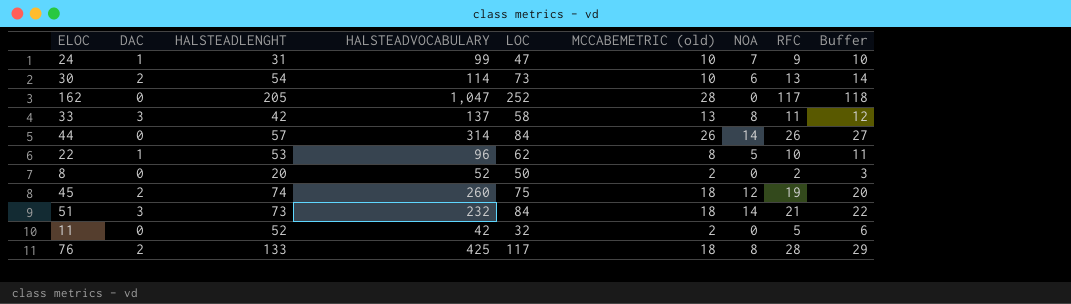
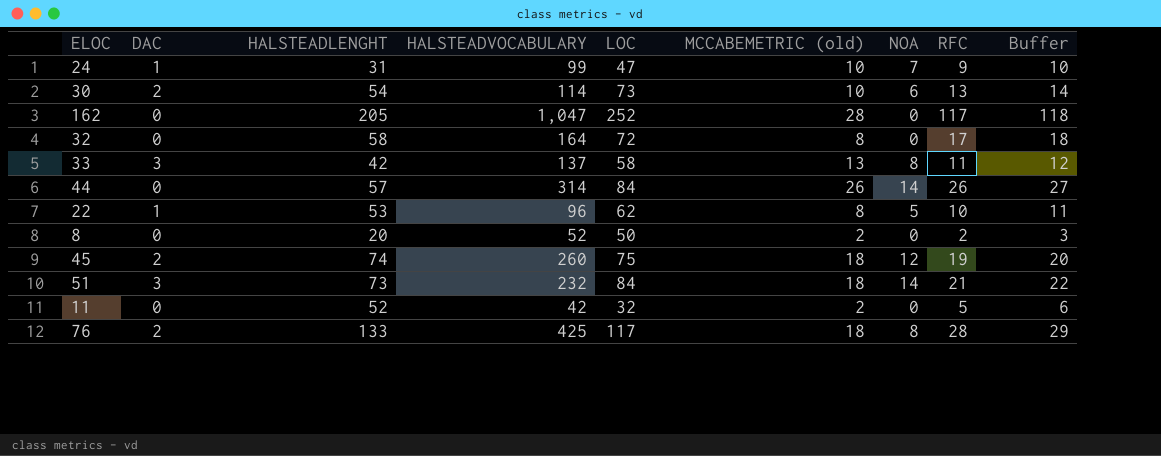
row 32: none -> 0 | 58 | 164 | 72 | 8 | 0 | 17 | 18

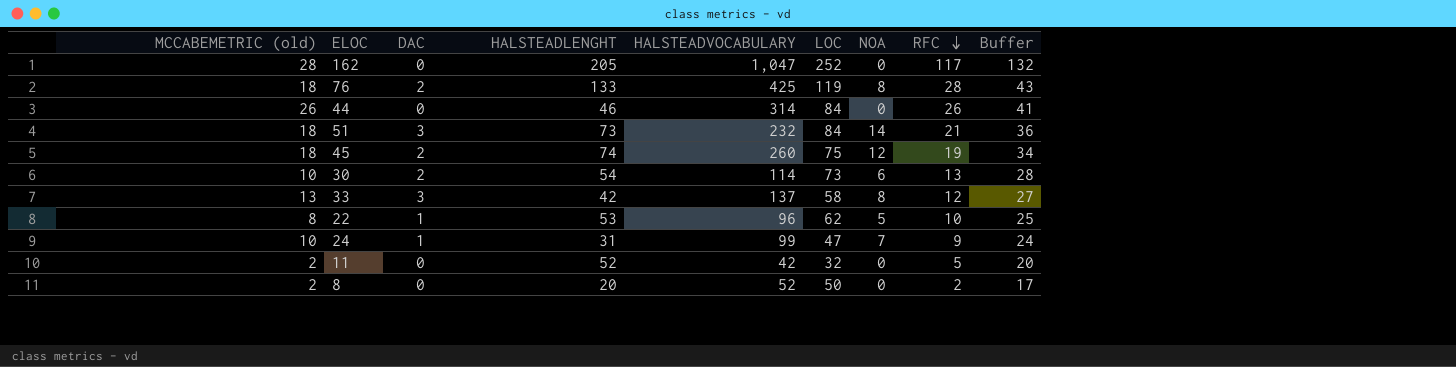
row order: none -> RFC descending
column MCCABEMETRIC (old) | position: 6 -> 1
column Buffer | formula: [RFC] + 1 -> [RFC] + 15
row 32: 0 | 58 | 164 | 72 | 8 | 0 | 17 | 18 -> none
76 | LOC: 117 -> 119
44 | HALSTEADLENGHT: 57 -> 46
44 | NOA: 14 -> 0
33 | RFC: 11 -> 12

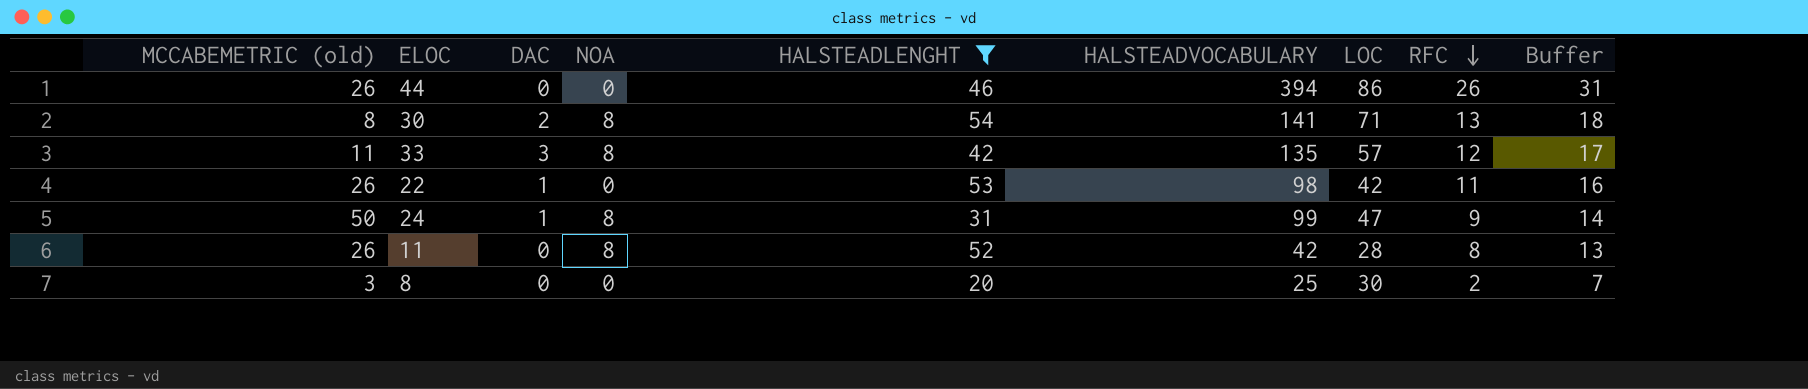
filter: none -> HALSTEADLENGHT <= 54
column NOA | position: 7 -> 4
column Buffer | formula: [RFC] + 15 -> [RFC] + 5
44 | HALSTEADVOCABULARY: 314 -> 394
44 | LOC: 84 -> 86
30 | MCCABEMETRIC (old): 10 -> 8
30 | NOA: 6 -> 8
30 | HALSTEADVOCABULARY: 114 -> 141
30 | LOC: 73 -> 71
33 | MCCABEMETRIC (old): 13 -> 11
33 | HALSTEADVOCABULARY: 137 -> 135
33 | LOC: 58 -> 57
22 | MCCABEMETRIC (old): 8 -> 26
22 | NOA: 5 -> 0
22 | HALSTEADVOCABULARY: 96 -> 98
22 | LOC: 62 -> 42
22 | RFC: 10 -> 11
24 | MCCABEMETRIC (old): 10 -> 50
24 | NOA: 7 -> 8
11 | MCCABEMETRIC (old): 2 -> 26
11 | NOA: 0 -> 8
11 | LOC: 32 -> 28
11 | RFC: 5 -> 8
8 | MCCABEMETRIC (old): 2 -> 3
8 | HALSTEADVOCABULARY: 52 -> 25
8 | LOC: 50 -> 30

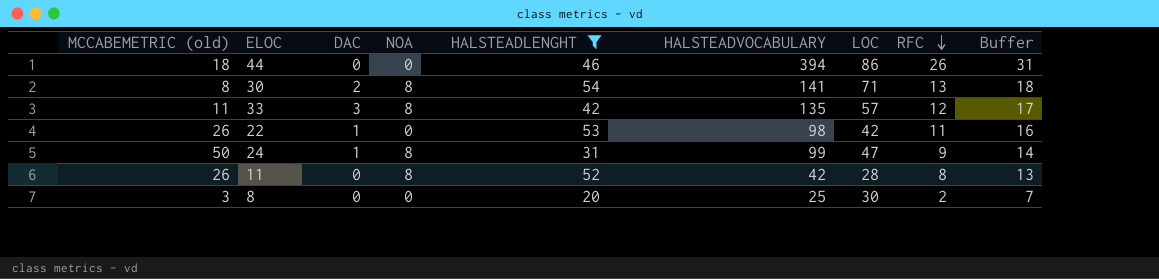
44 | MCCABEMETRIC (old): 26 -> 18

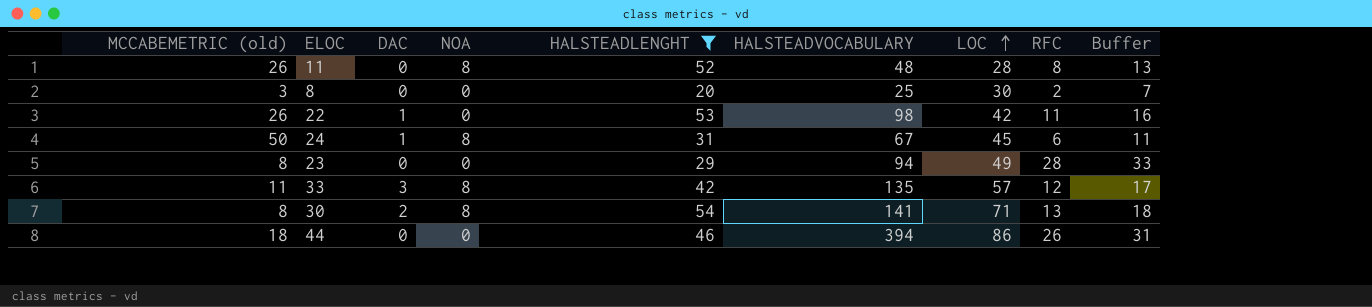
row order: RFC descending -> LOC ascending
11 | HALSTEADVOCABULARY: 42 -> 48
24 | HALSTEADVOCABULARY: 99 -> 67
24 | LOC: 47 -> 45
24 | RFC: 9 -> 6
24 | Buffer: 14 -> 11
row 23: none -> 8 | 0 | 0 | 29 | 94 | 49 | 28 | 33

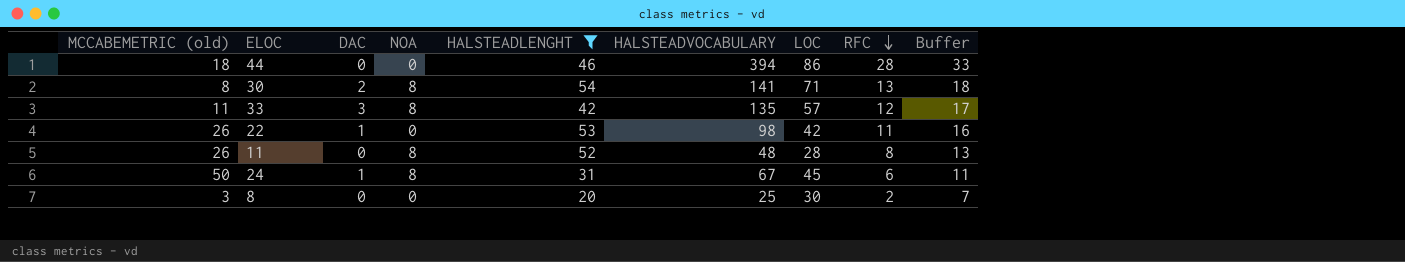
row order: LOC ascending -> RFC descending
row 23: 8 | 0 | 0 | 29 | 94 | 49 | 28 | 33 -> none
44 | RFC: 26 -> 28
44 | Buffer: 31 -> 33

